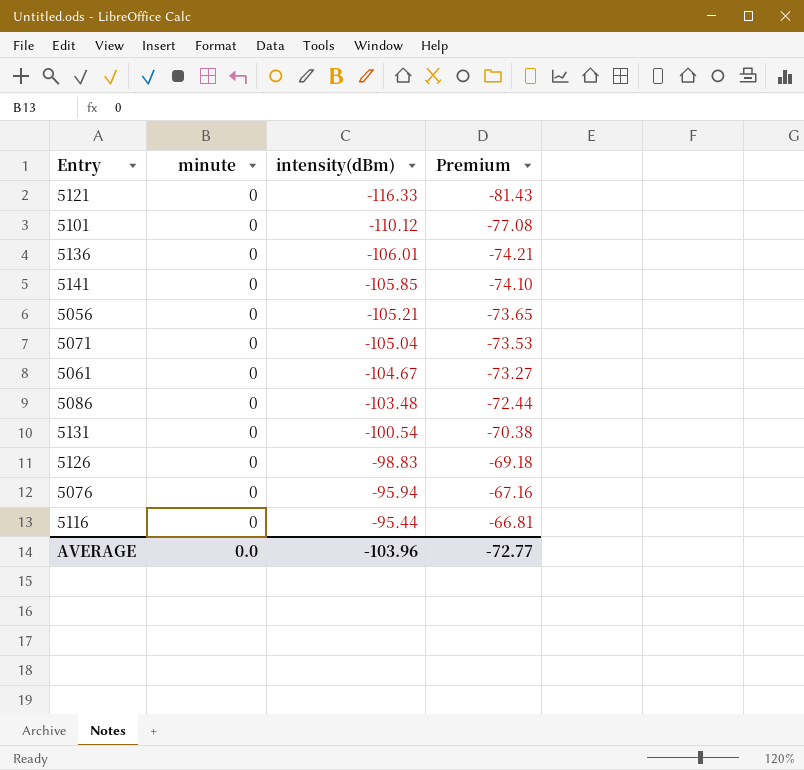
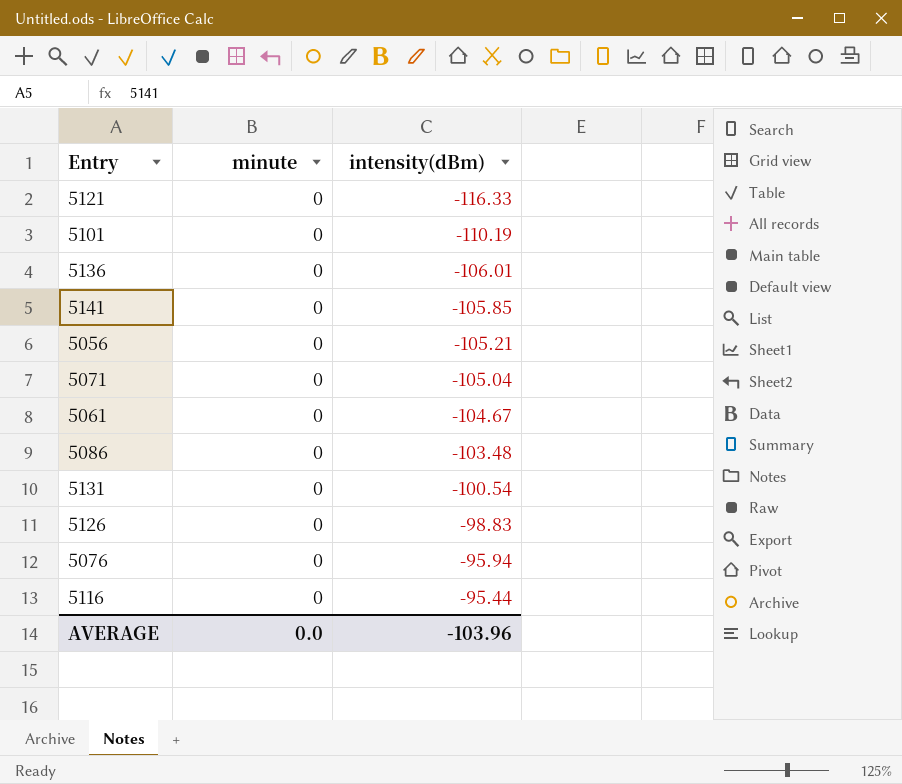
column Premium | formula: [intensity(dBm)] * 0.7 -> none
5101 | intensity(dBm): -110.12 -> -110.19

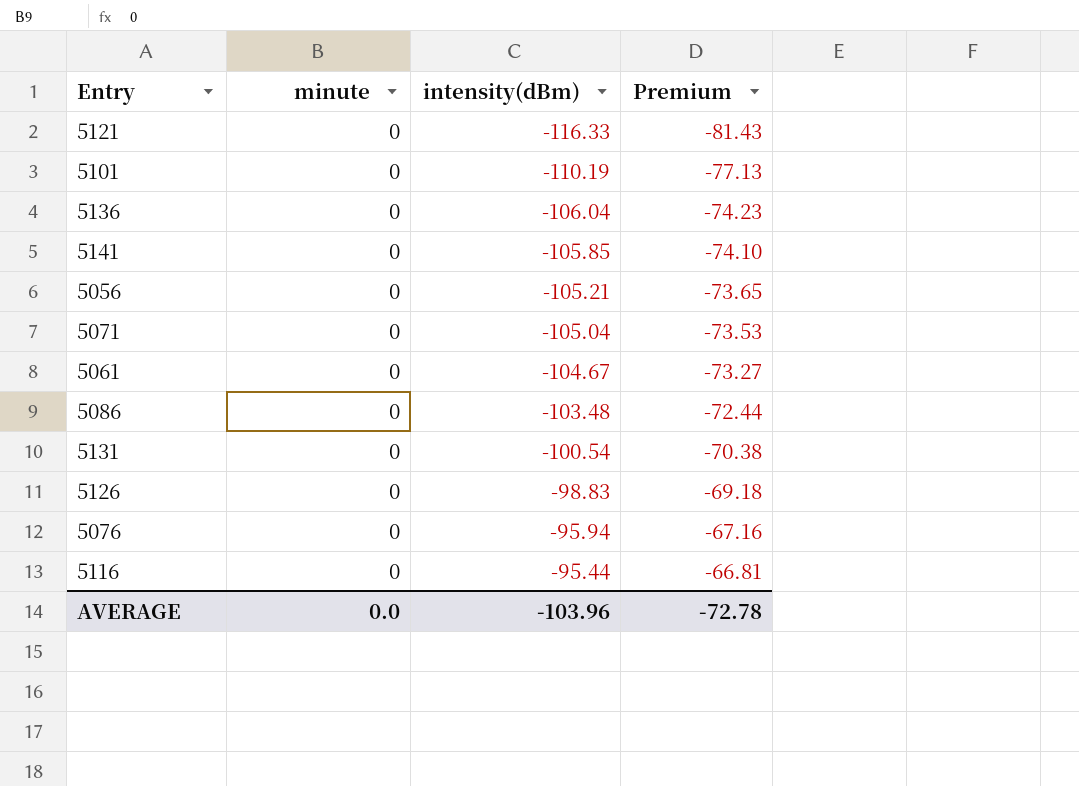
column Premium | formula: none -> [intensity(dBm)] * 0.7
5136 | intensity(dBm): -106.01 -> -106.04

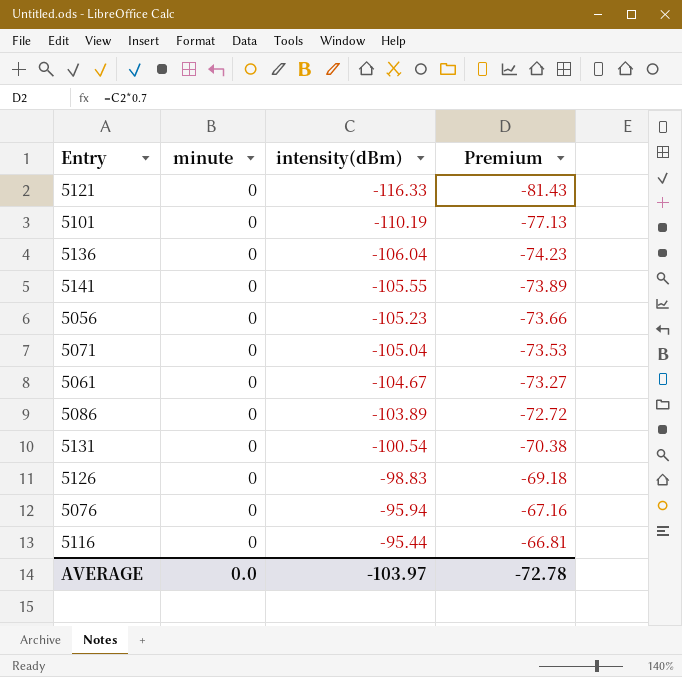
5141 | intensity(dBm): -105.85 -> -105.55
5141 | Premium: -74.10 -> -73.89
5056 | intensity(dBm): -105.21 -> -105.23
5056 | Premium: -73.65 -> -73.66
5086 | intensity(dBm): -103.48 -> -103.89
5086 | Premium: -72.44 -> -72.72
AVERAGE | intensity(dBm): -103.96 -> -103.97

